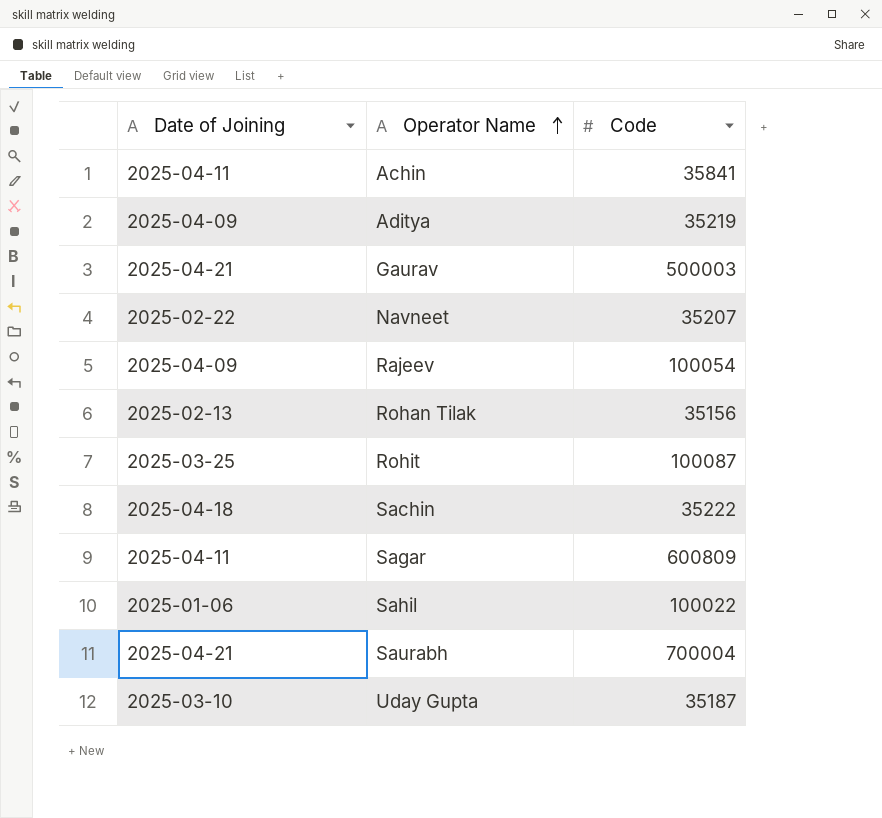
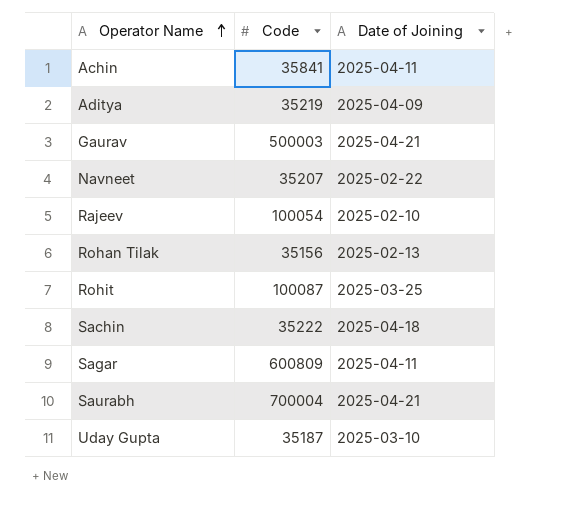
column Date of Joining | position: 1 -> 3
row Sahil: 2025-01-06 | 100022 -> none
Rajeev | Date of Joining: 2025-04-09 -> 2025-02-10

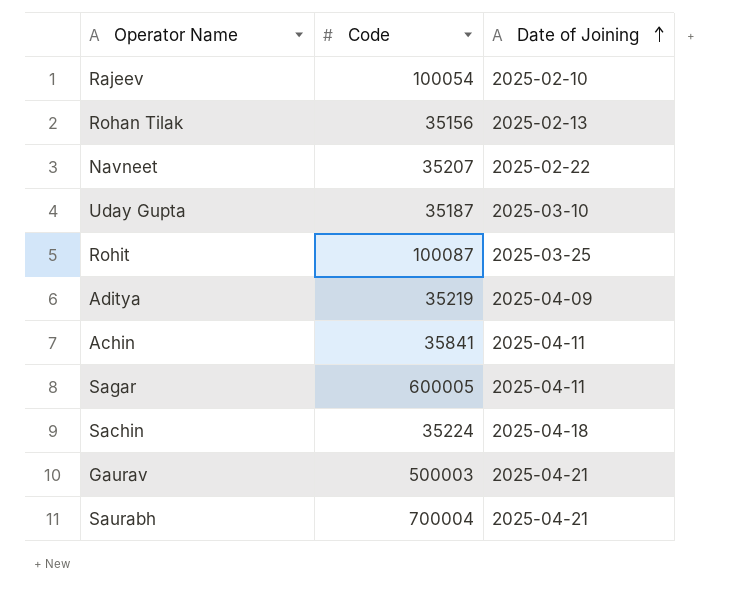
row order: Operator Name ascending -> Date of Joining ascending
Sagar | Code: 600809 -> 600005
Sachin | Code: 35222 -> 35224

